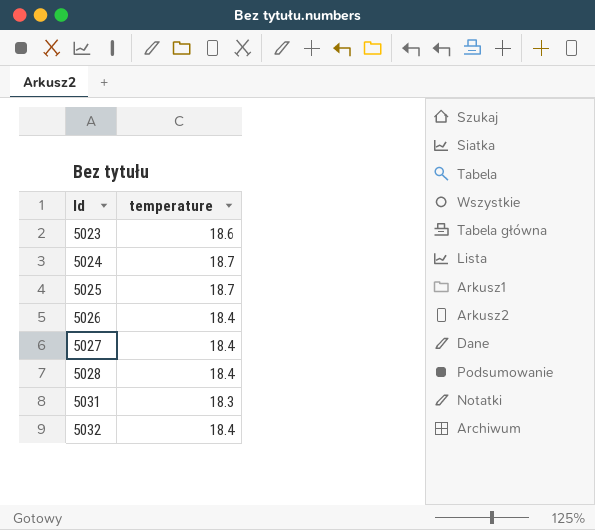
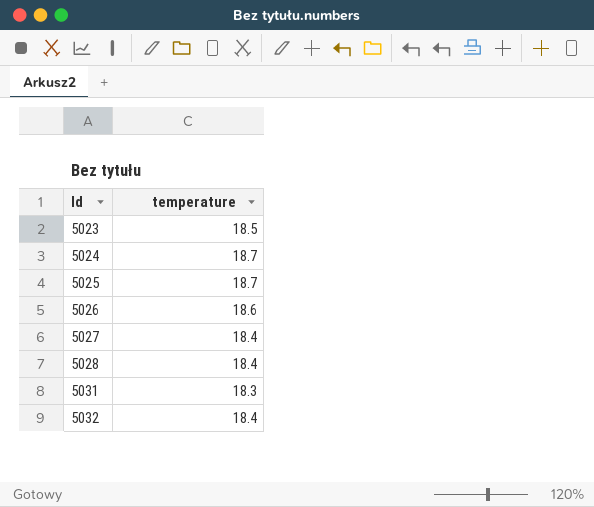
5023 | temperature: 18.6 -> 18.5
5026 | temperature: 18.4 -> 18.6

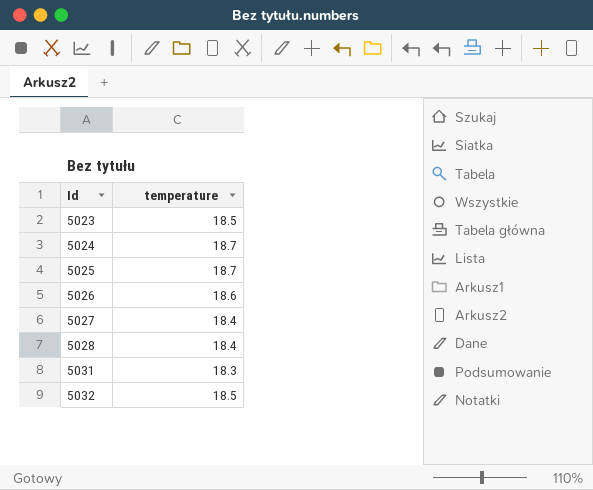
5032 | temperature: 18.4 -> 18.5

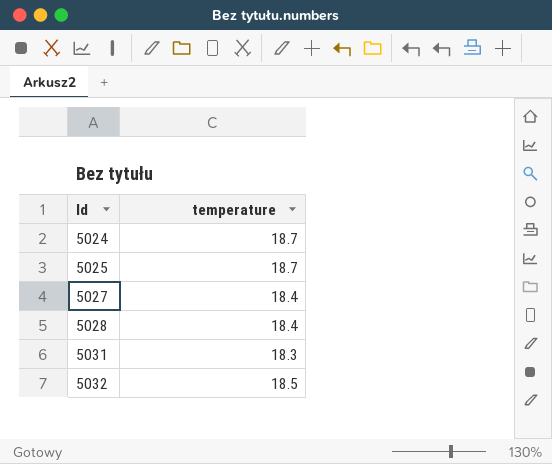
row 5023: 18.5 -> none
row 5026: 18.6 -> none

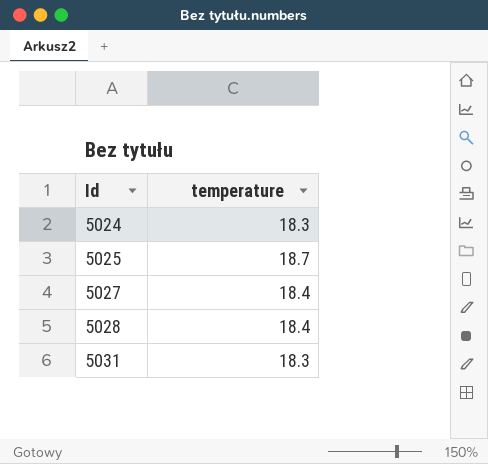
row 5032: 18.5 -> none
5024 | temperature: 18.7 -> 18.3

